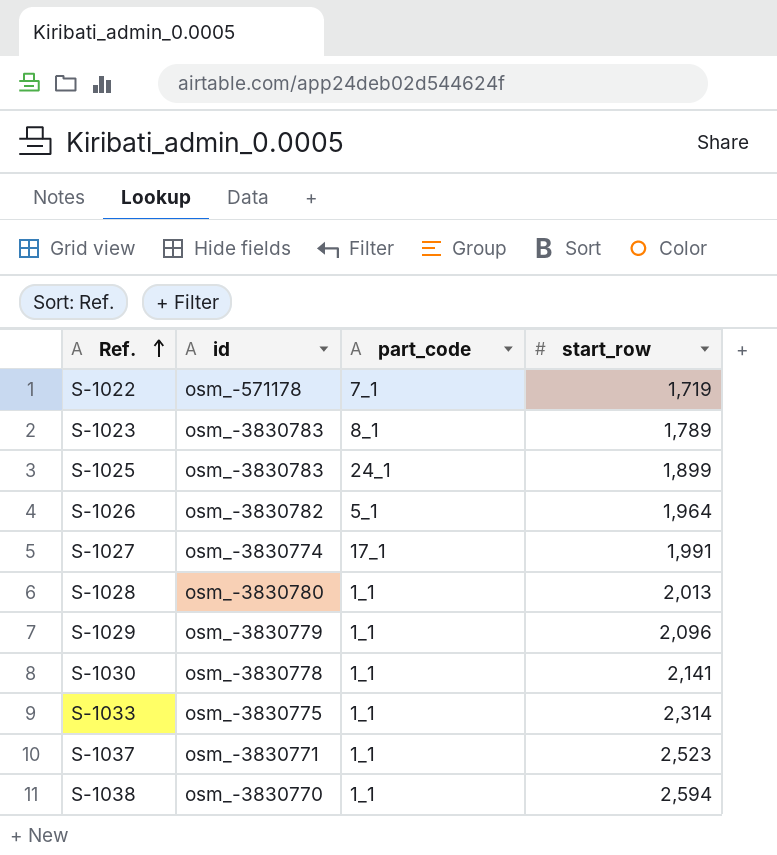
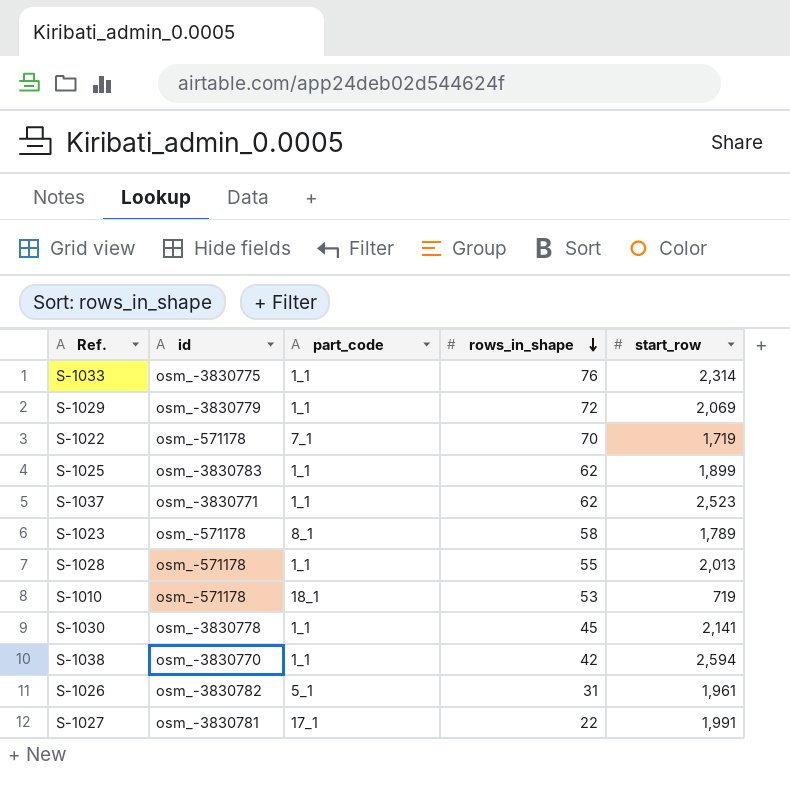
row order: Ref. ascending -> rows_in_shape descending
column rows_in_shape | position: none -> 4
S-1029 | start_row: 2,096 -> 2,069
S-1025 | part_code: 24_1 -> 1_1
S-1023 | id: osm_-3830783 -> osm_-571178
S-1028 | id: osm_-3830780 -> osm_-571178
row S-1010: none -> osm_-571178 | 18_1 | 53 | 719
S-1026 | start_row: 1,964 -> 1,961
S-1027 | id: osm_-3830774 -> osm_-3830781

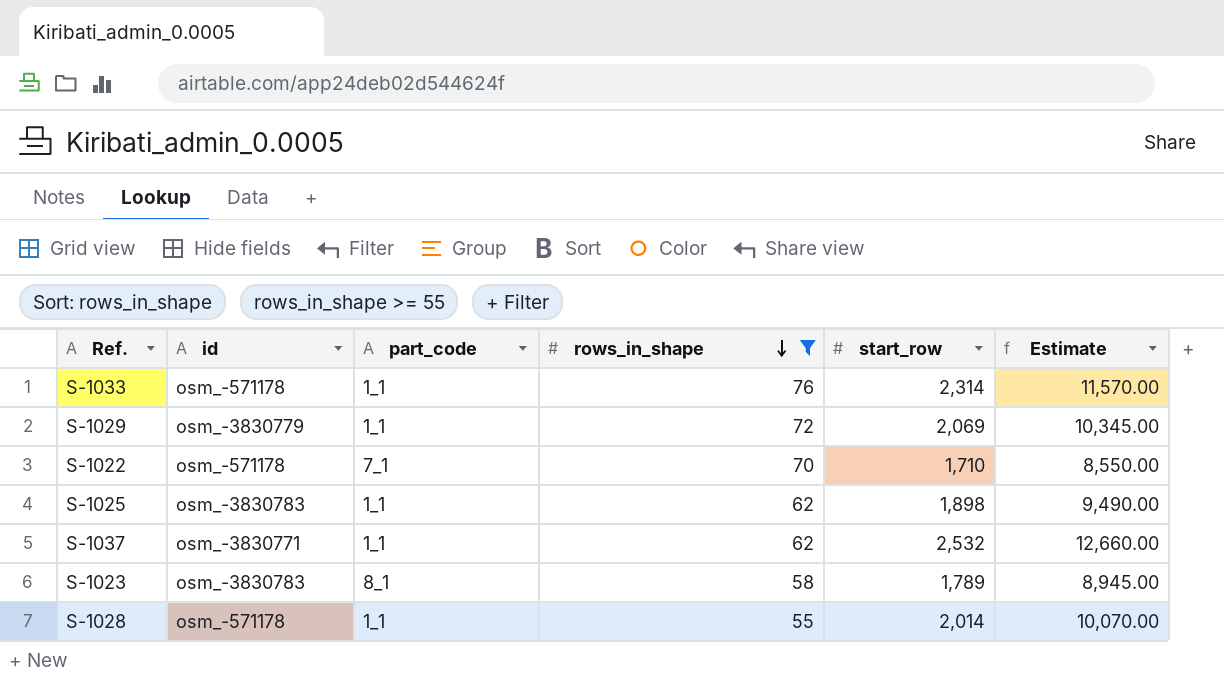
filter: none -> rows_in_shape >= 55
column Estimate | formula: none -> [start_row] * 5
S-1033 | id: osm_-3830775 -> osm_-571178
S-1022 | start_row: 1,719 -> 1,710
S-1025 | start_row: 1,899 -> 1,898
S-1037 | start_row: 2,523 -> 2,532
S-1023 | id: osm_-571178 -> osm_-3830783
S-1028 | start_row: 2,013 -> 2,014

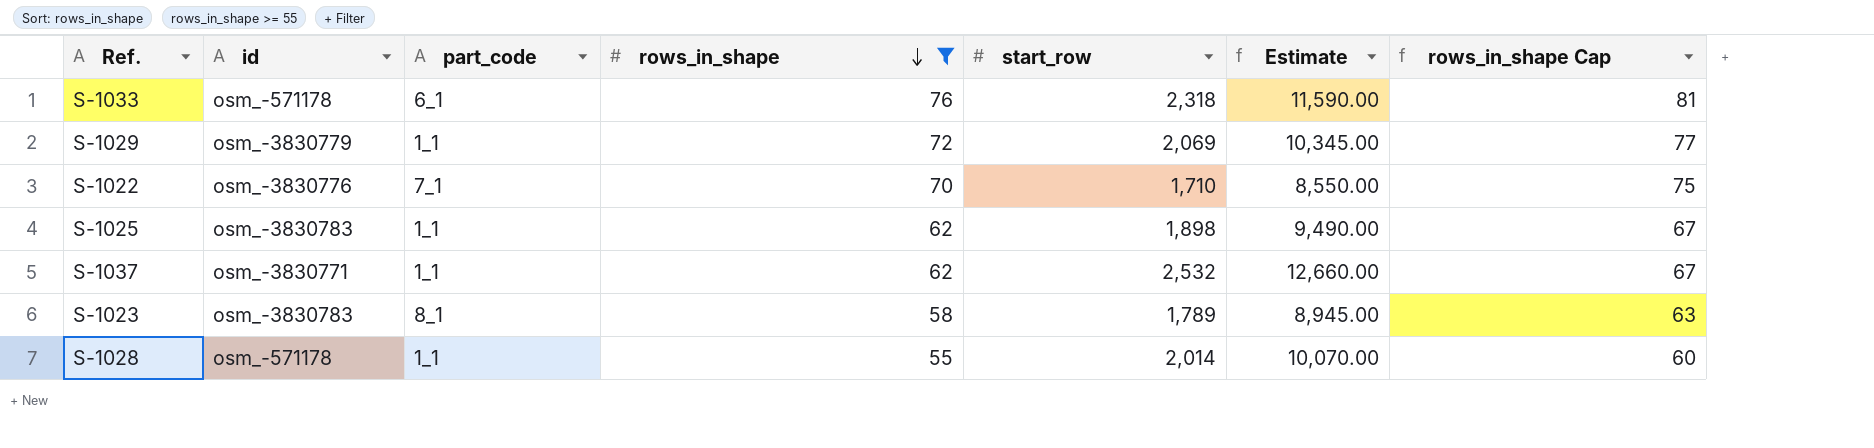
column rows_in_shape Cap | formula: none -> [rows_in_shape] + 5
S-1033 | part_code: 1_1 -> 6_1
S-1033 | start_row: 2,314 -> 2,318
S-1033 | Estimate: 11,570.00 -> 11,590.00
S-1022 | id: osm_-571178 -> osm_-3830776

